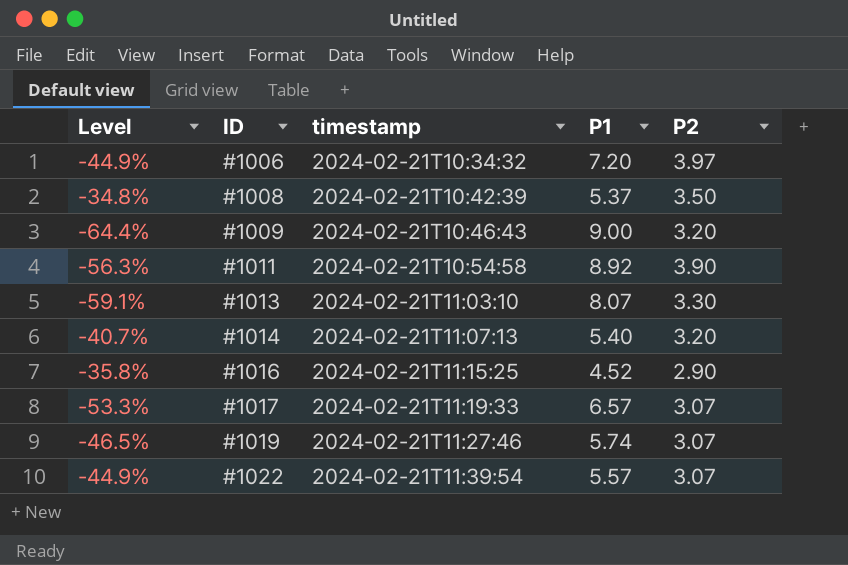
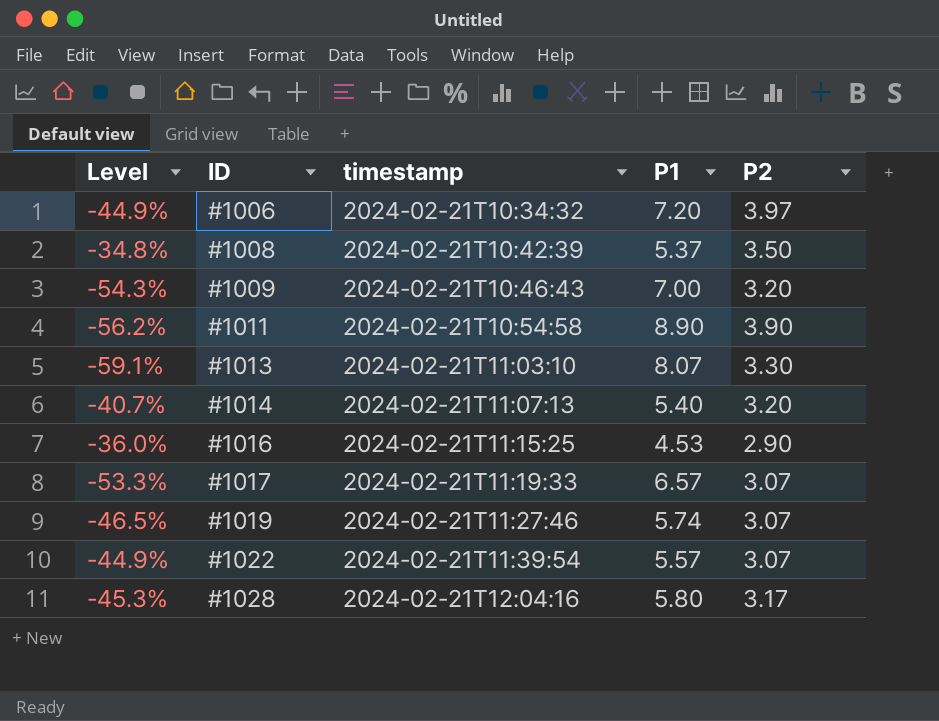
#1009 | Level: -64.4% -> -54.3%
#1009 | P1: 9.00 -> 7.00
#1011 | Level: -56.3% -> -56.2%
#1011 | P1: 8.92 -> 8.90
#1016 | Level: -35.8% -> -36.0%
#1016 | P1: 4.52 -> 4.53
row #1028: none -> -45.3% | 2024-02-21T12:04:16 | 5.80 | 3.17

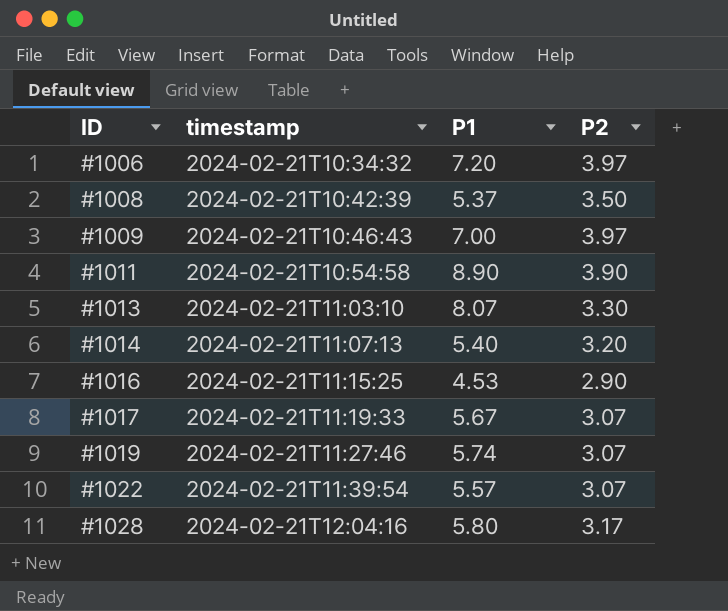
column Level | formula: ([P2] - [P1]) / [P1] -> none
#1009 | P2: 3.20 -> 3.97
#1017 | P1: 6.57 -> 5.67

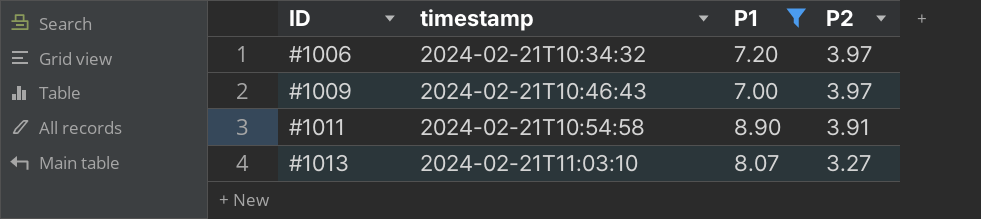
filter: none -> P1 >= 7.00
#1011 | P2: 3.90 -> 3.91
#1013 | P2: 3.30 -> 3.27

